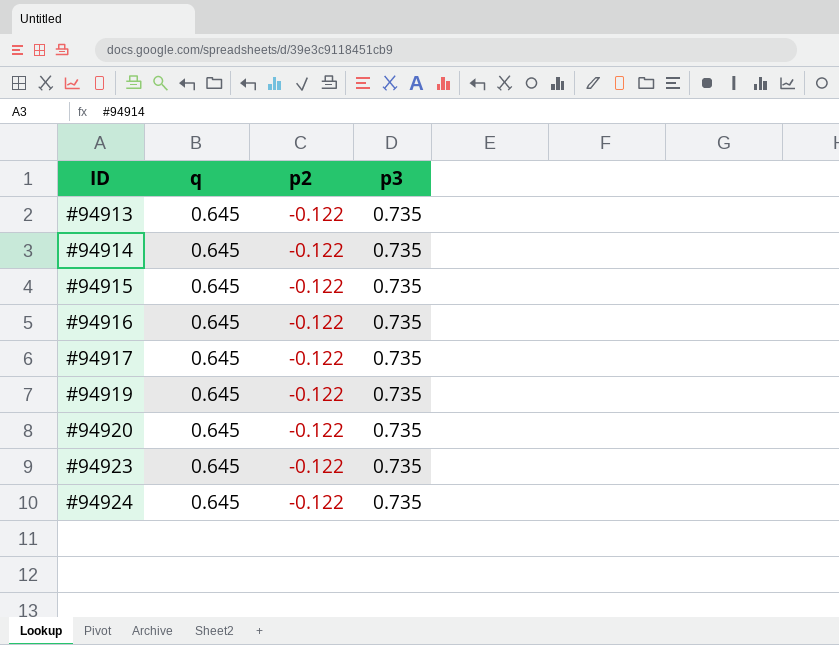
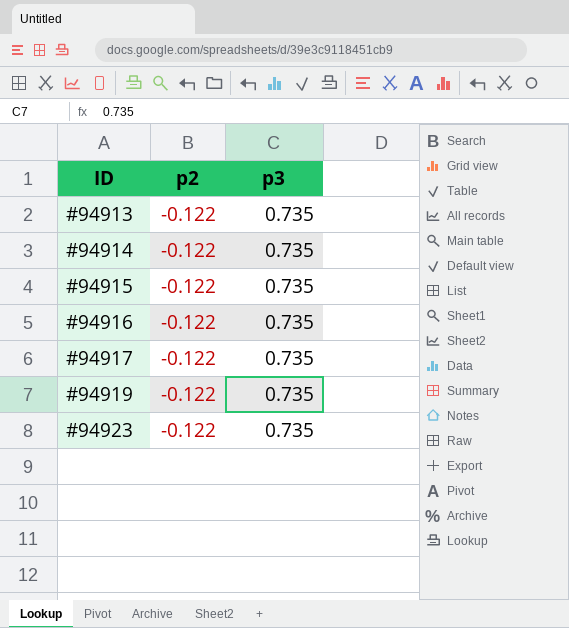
column q | position: 2 -> none
row #94920: 0.645 | -0.122 | 0.735 -> none
row #94924: 0.645 | -0.122 | 0.735 -> none

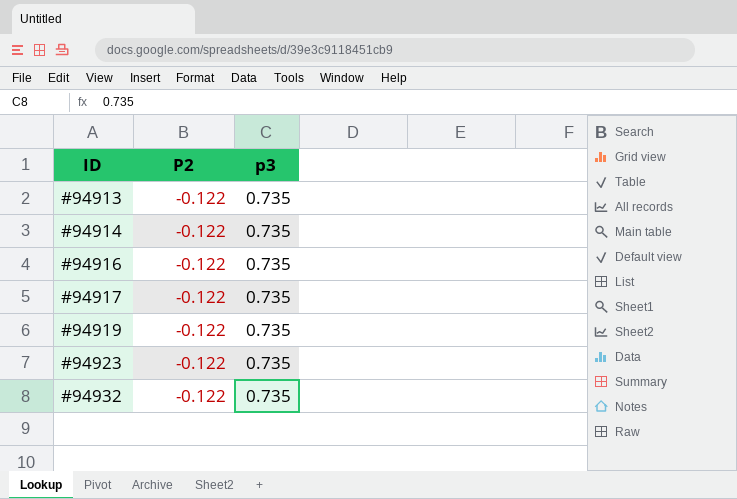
column name: p2 -> P2
row #94915: -0.122 | 0.735 -> none
row #94932: none -> -0.122 | 0.735

